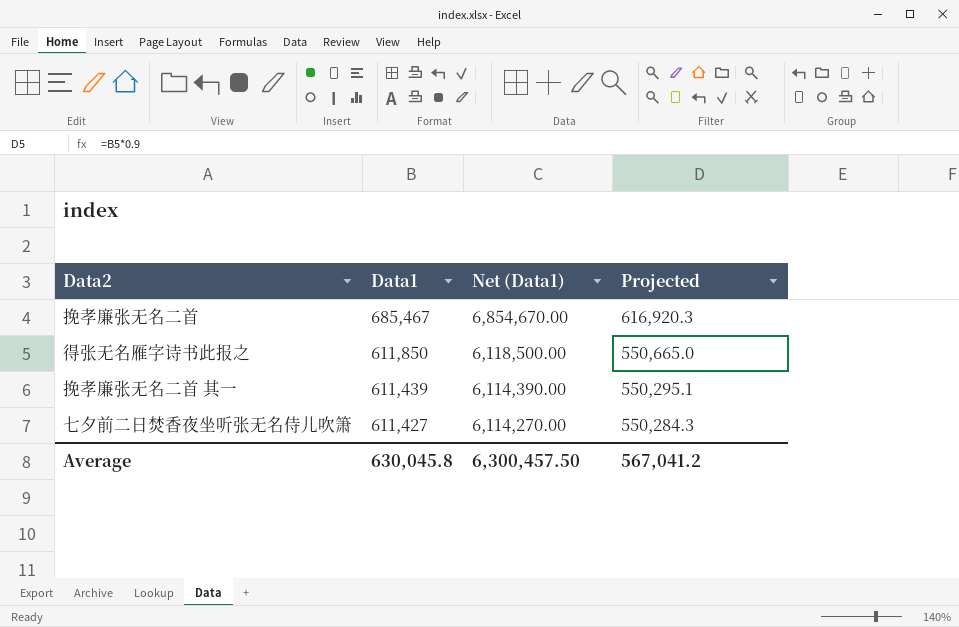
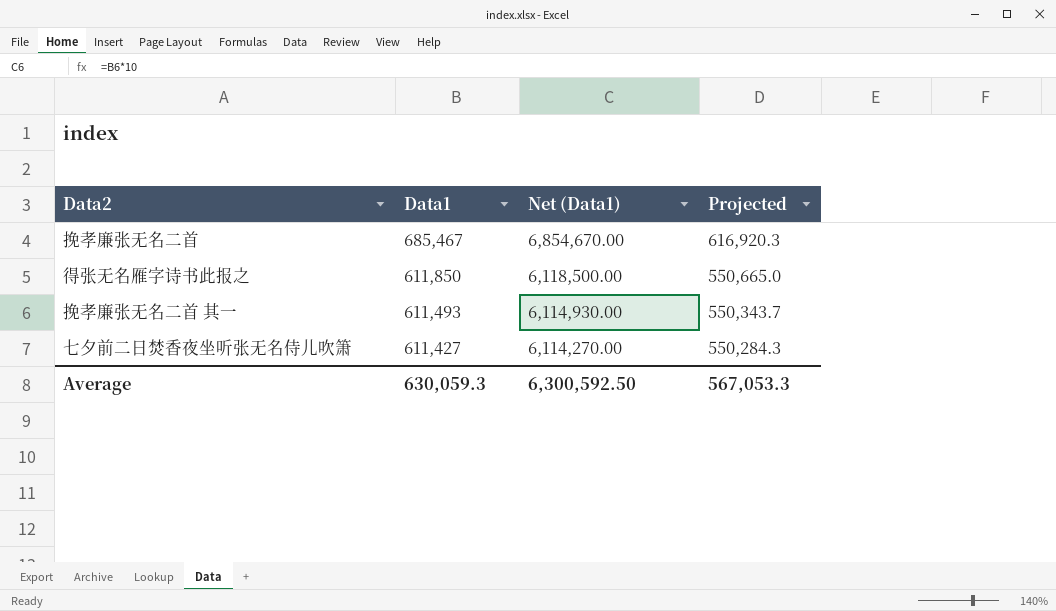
挽孝廉张无名二首 其一 | Data1: 611,439 -> 611,493
挽孝廉张无名二首 其一 | Net (Data1): 6,114,390.00 -> 6,114,930.00
挽孝廉张无名二首 其一 | Projected: 550,295.1 -> 550,343.7
Average | Data1: 630,045.8 -> 630,059.3
Average | Net (Data1): 6,300,457.50 -> 6,300,592.50
Average | Projected: 567,041.2 -> 567,053.3

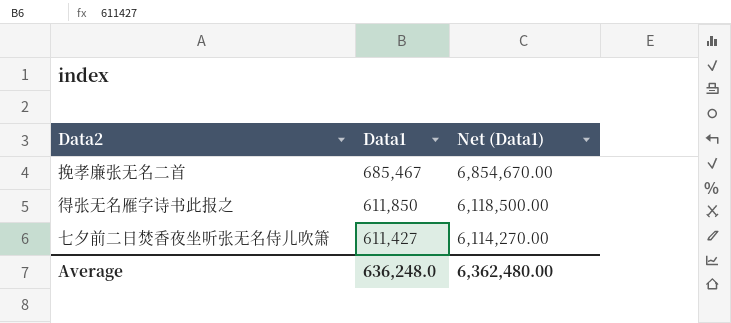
column Projected | formula: [Data1] * 0.9 -> none
row 挽孝廉张无名二首 其一: 611,493 | 6,114,930.00 | 550,343.7 -> none
Average | Data1: 630,059.3 -> 636,248.0
Average | Net (Data1): 6,300,592.50 -> 6,362,480.00

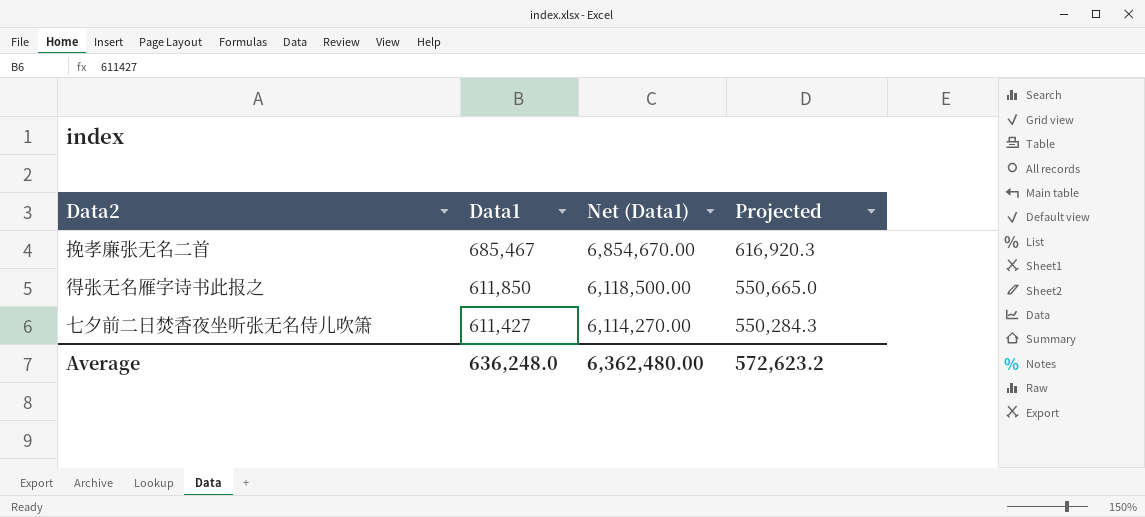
column Projected | formula: none -> [Data1] * 0.9

